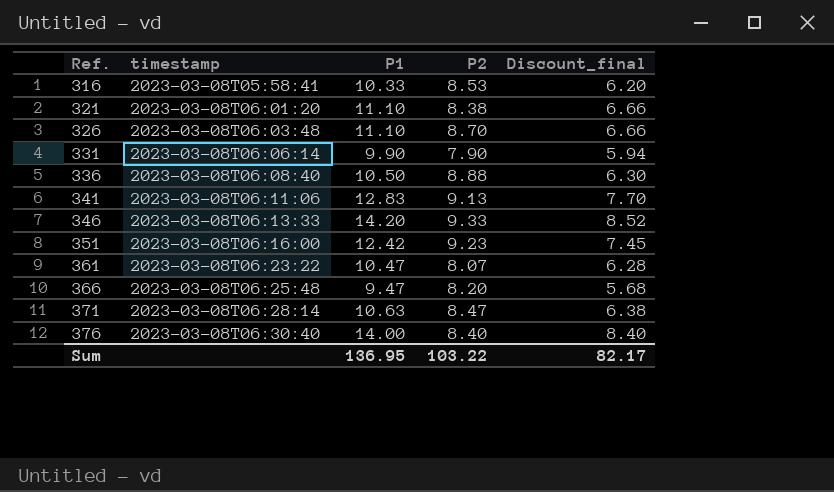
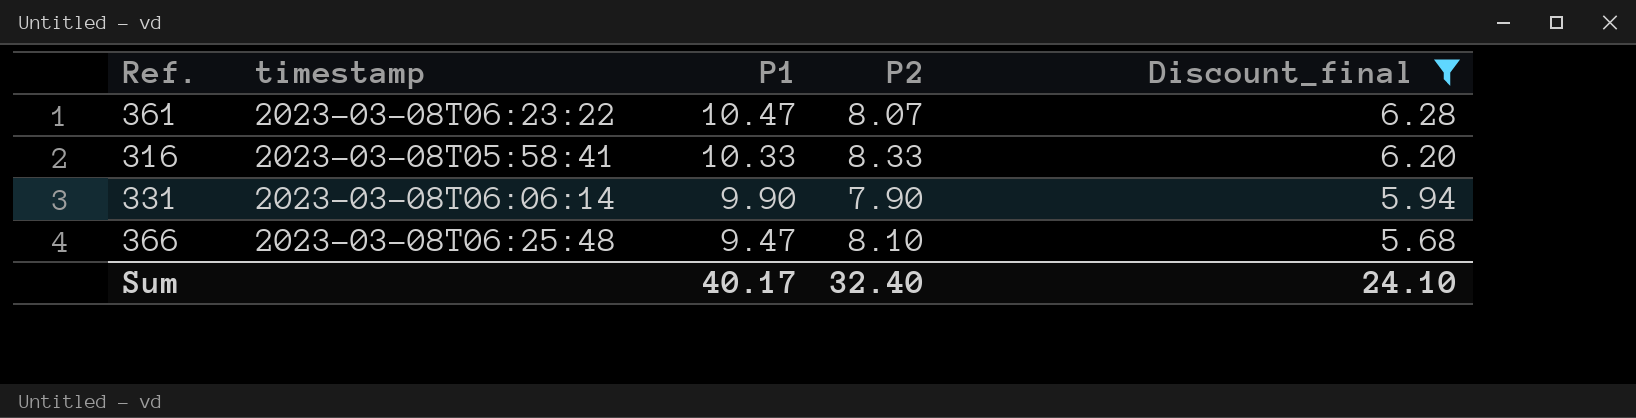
filter: none -> Discount_final <= 6.28
row order: Ref. ascending -> P1 descending
316 | P2: 8.53 -> 8.33
366 | P2: 8.20 -> 8.10
Sum | P1: 136.95 -> 40.17
Sum | P2: 103.22 -> 32.40
Sum | Discount_final: 82.17 -> 24.10

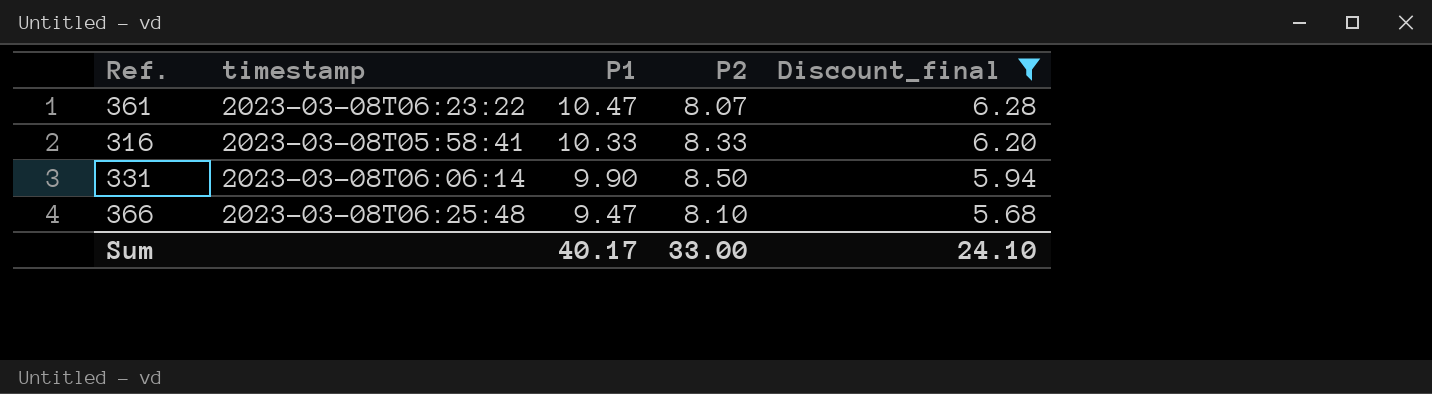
331 | P2: 7.90 -> 8.50
Sum | P2: 32.40 -> 33.00

